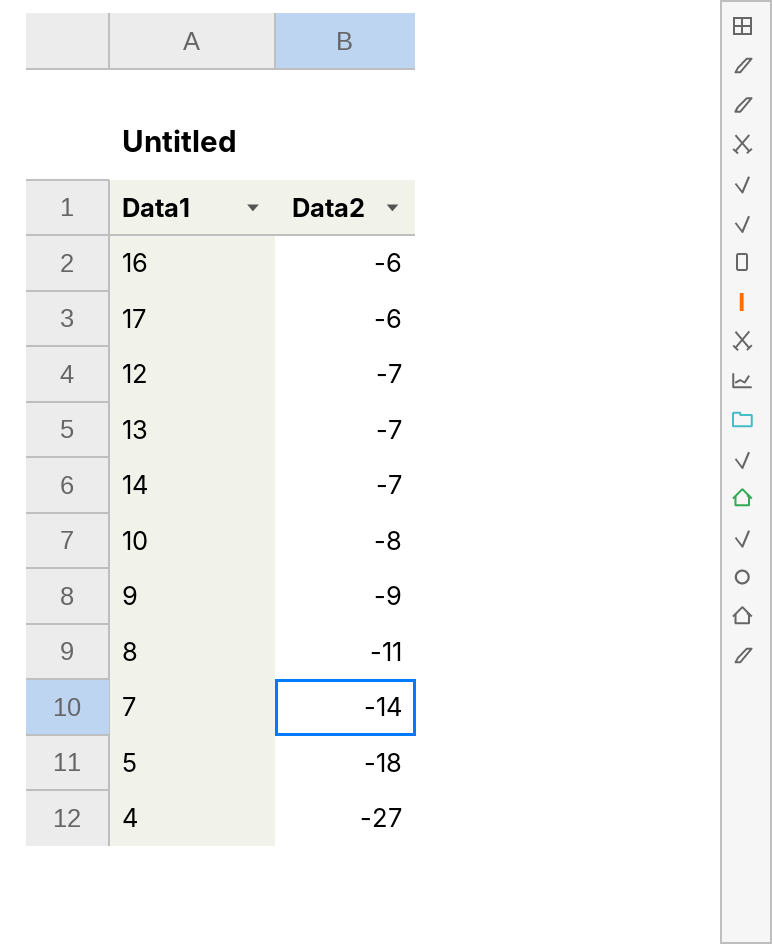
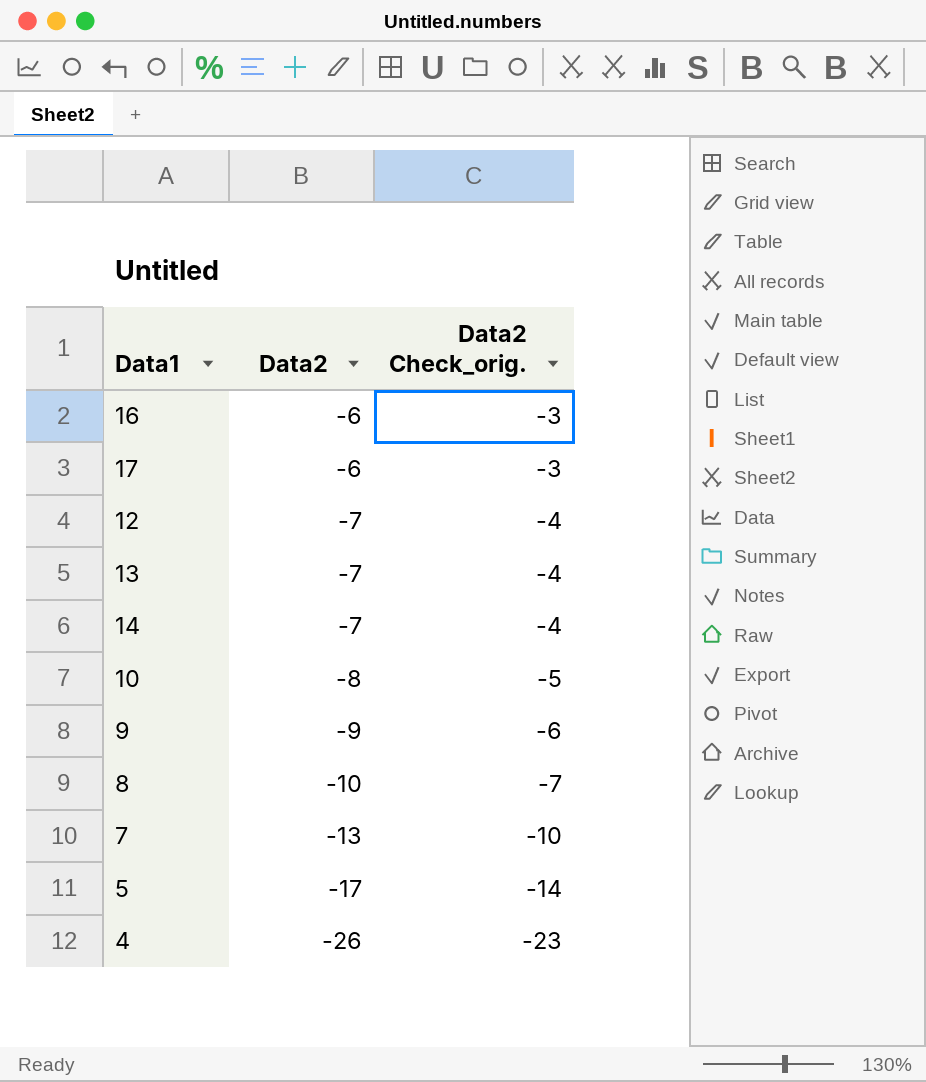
column Data2 Check_orig. | formula: none -> [Data2] + 3
8 | Data2: -11 -> -10
7 | Data2: -14 -> -13
5 | Data2: -18 -> -17
4 | Data2: -27 -> -26

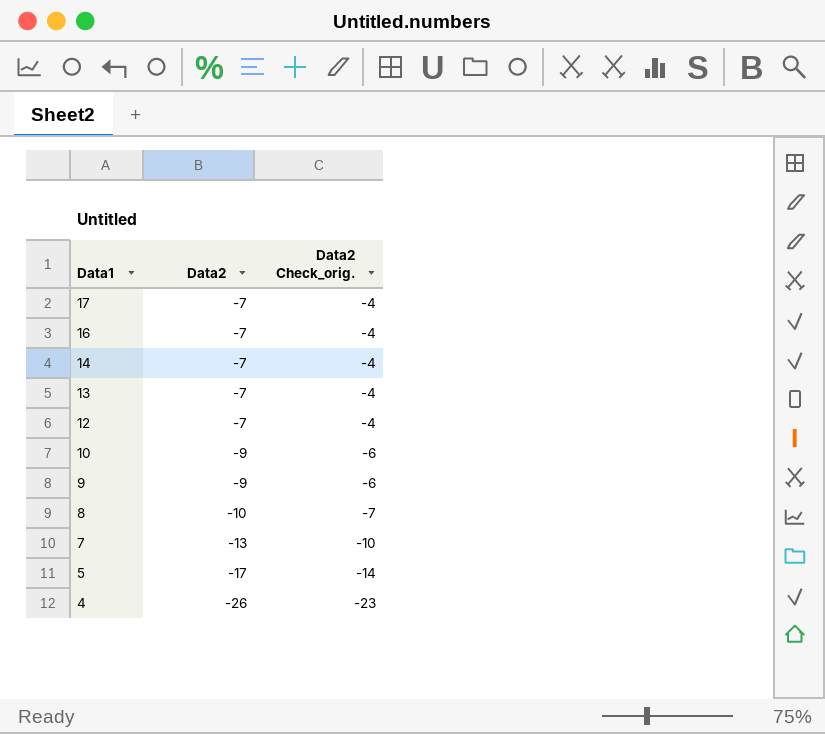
row order: Data2 descending -> Data1 descending
17 | Data2: -6 -> -7
17 | Data2 Check_orig.: -3 -> -4
16 | Data2: -6 -> -7
16 | Data2 Check_orig.: -3 -> -4
10 | Data2: -8 -> -9
10 | Data2 Check_orig.: -5 -> -6

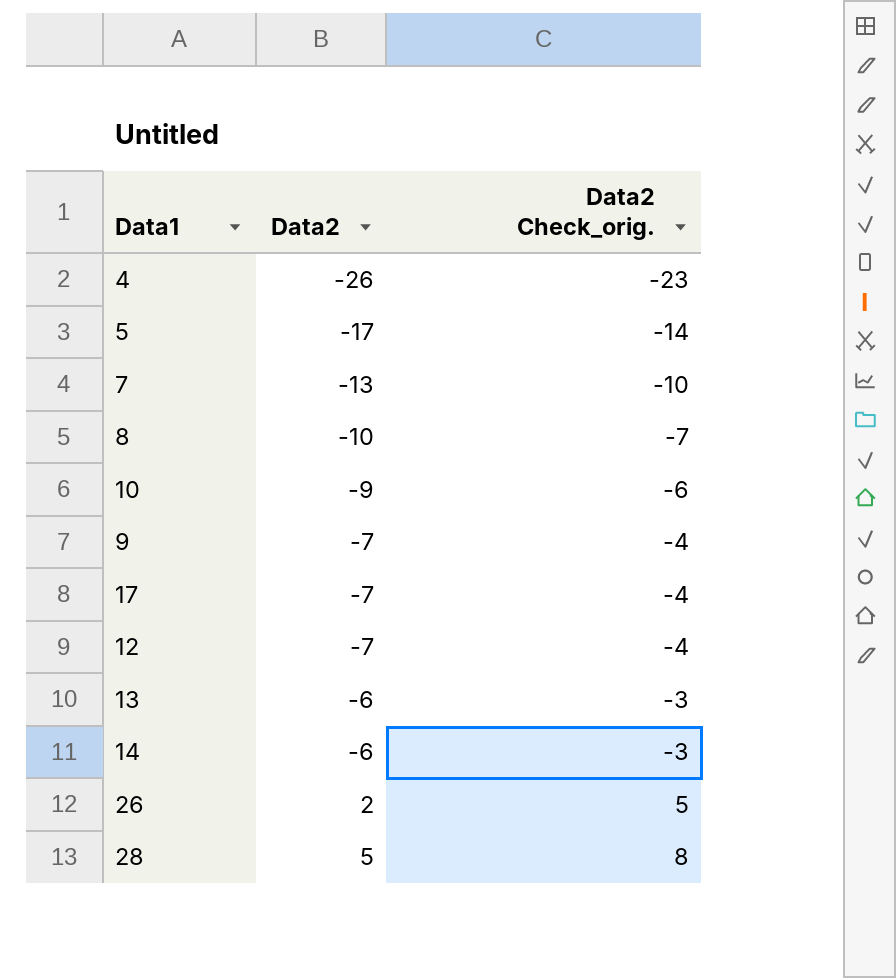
row order: Data1 descending -> Data2 ascending
row 16: -7 | -4 -> none
9 | Data2: -9 -> -7
9 | Data2 Check_orig.: -6 -> -4
13 | Data2: -7 -> -6
13 | Data2 Check_orig.: -4 -> -3
14 | Data2: -7 -> -6
14 | Data2 Check_orig.: -4 -> -3
row 26: none -> 2 | 5
row 28: none -> 5 | 8

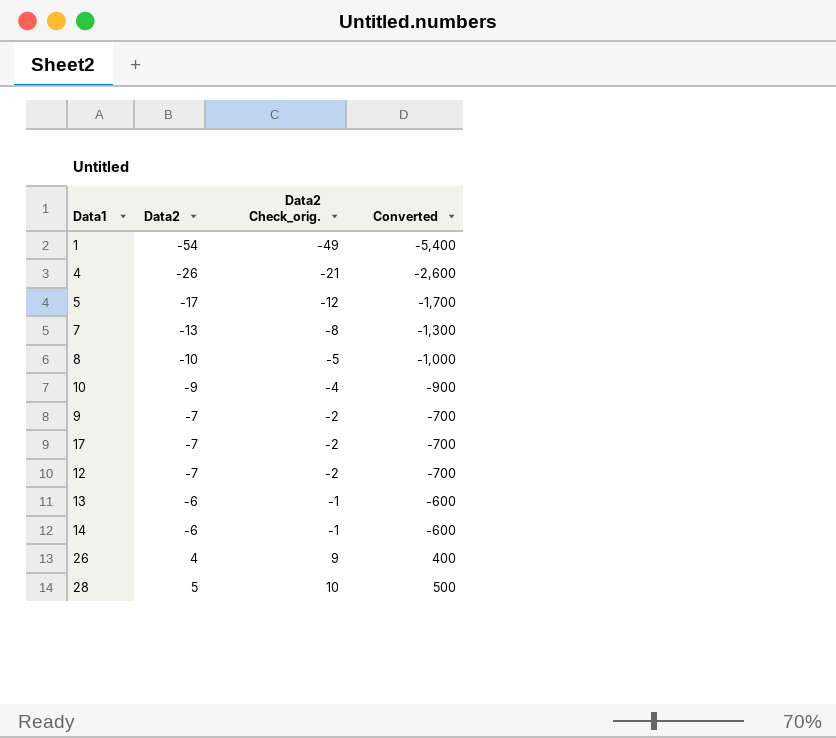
column Data2 Check_orig. | formula: [Data2] + 3 -> [Data2] + 5
column Converted | formula: none -> [Data2] * 100
row 1: none -> -54 | -49 | -5,400
26 | Data2: 2 -> 4

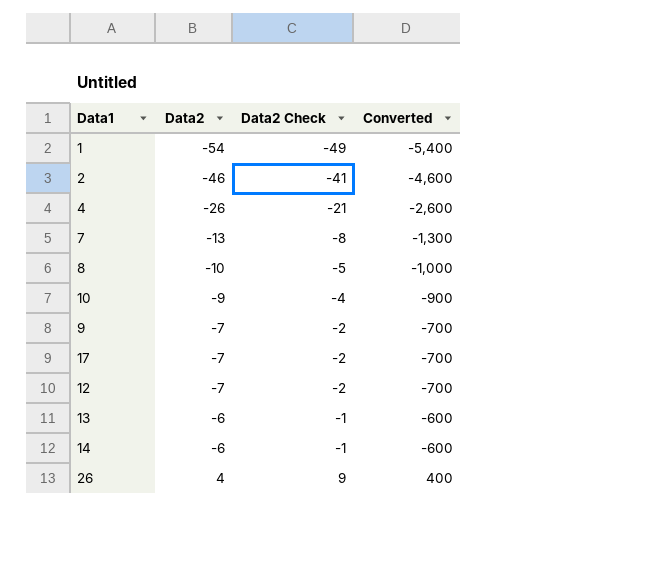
column name: Data2 Check_orig. -> Data2 Check
row 5: -17 | -12 | -1,700 -> none
row 28: 5 | 10 | 500 -> none
row 2: none -> -46 | -41 | -4,600

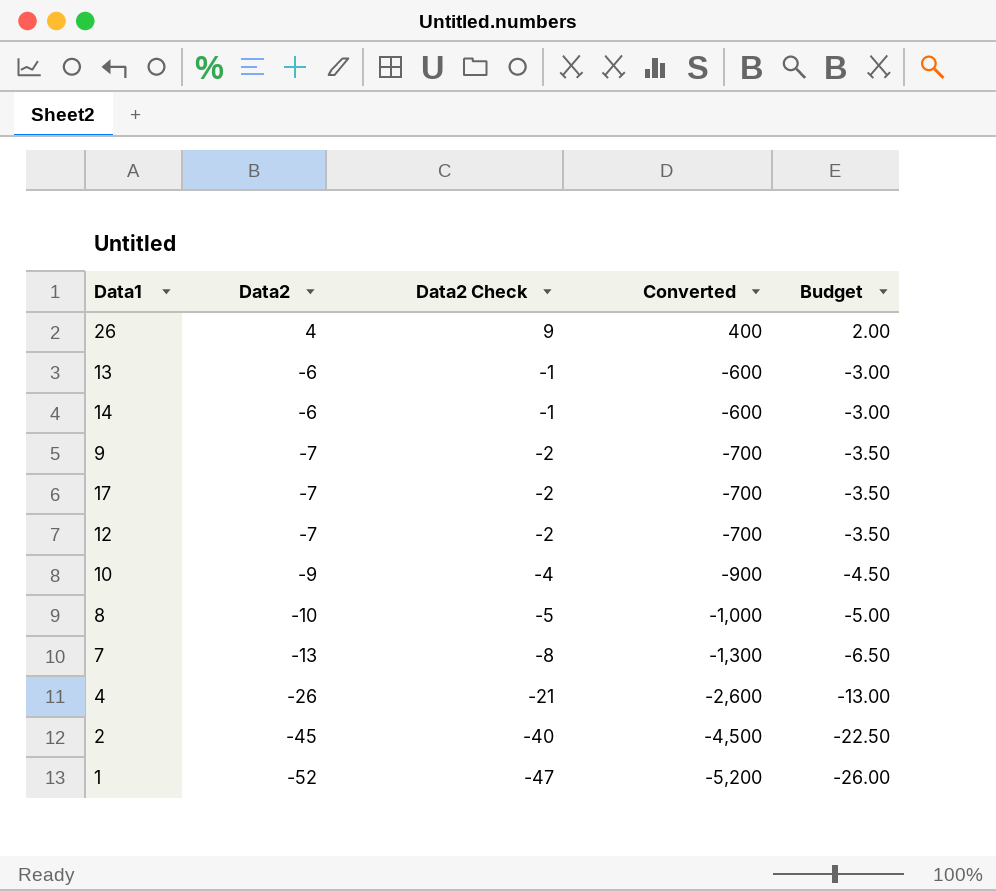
row order: Data2 ascending -> Data2 descending
column Budget | formula: none -> [Data2] * 0.5
2 | Data2: -46 -> -45
2 | Data2 Check: -41 -> -40
2 | Converted: -4,600 -> -4,500
1 | Data2: -54 -> -52
1 | Data2 Check: -49 -> -47
1 | Converted: -5,400 -> -5,200

